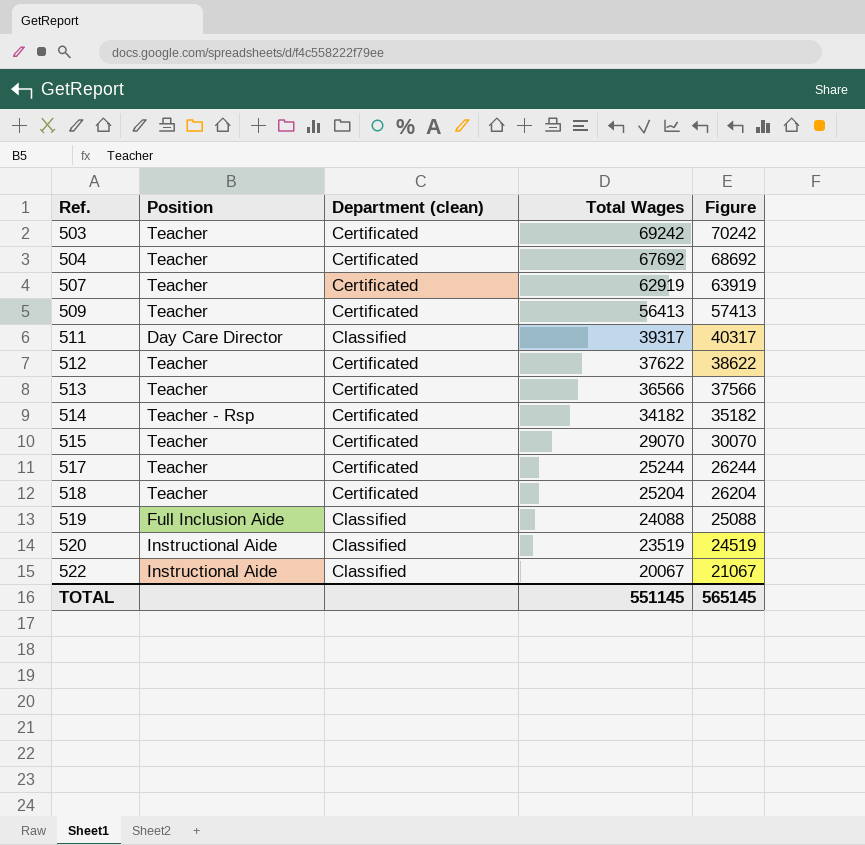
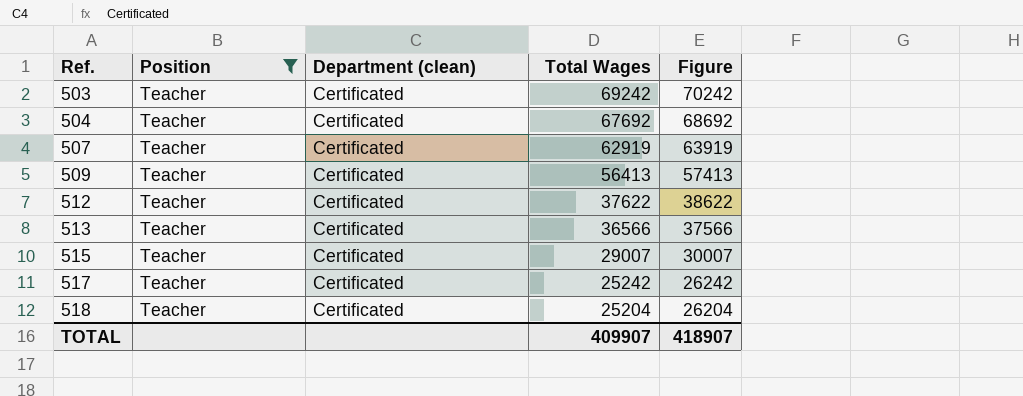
filter: none -> Position = Teacher
515 | Total Wages: 29070 -> 29007
515 | Figure: 30070 -> 30007
517 | Total Wages: 25244 -> 25242
517 | Figure: 26244 -> 26242
TOTAL | Total Wages: 551145 -> 409907
TOTAL | Figure: 565145 -> 418907

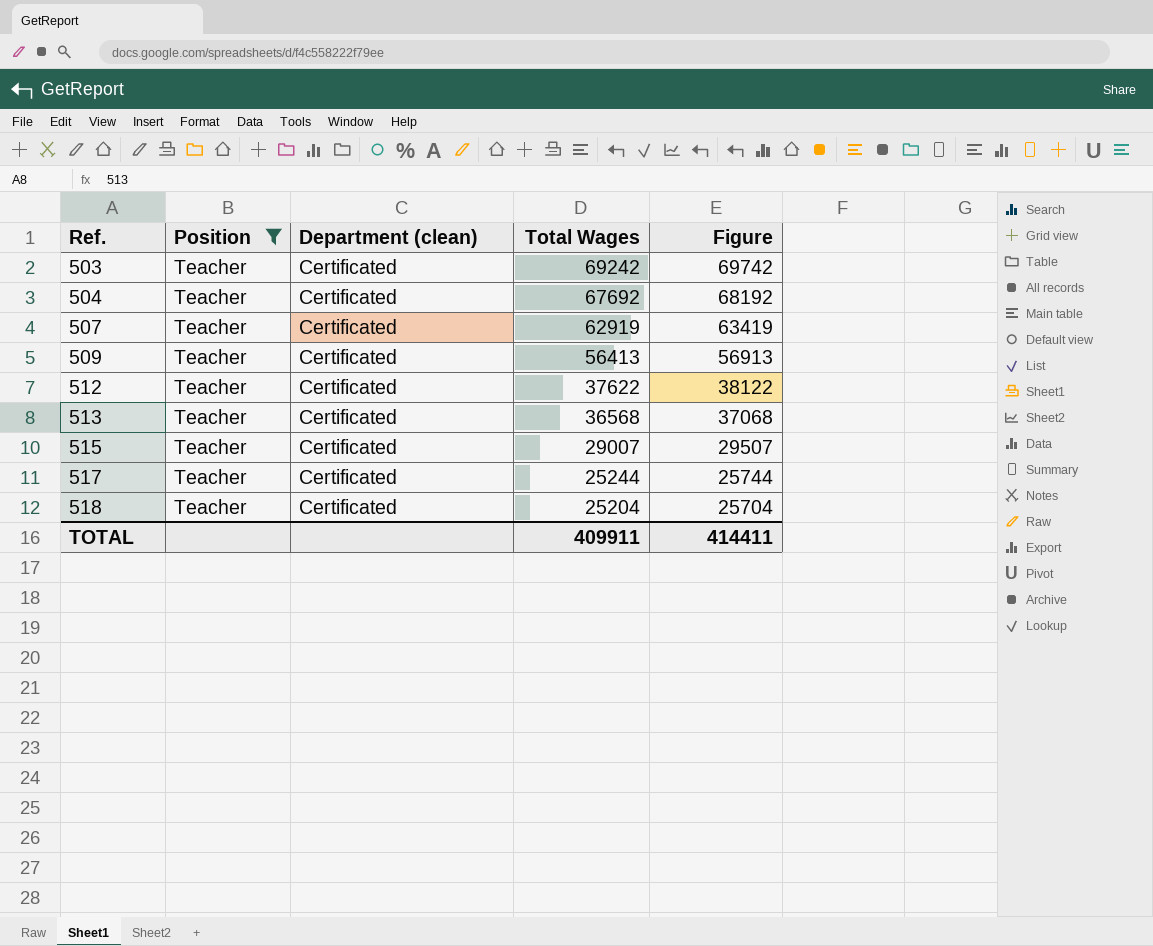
column Figure | formula: [Total Wages] + 1000 -> [Total Wages] + 500
513 | Total Wages: 36566 -> 36568
517 | Total Wages: 25242 -> 25244
TOTAL | Total Wages: 409907 -> 409911
TOTAL | Figure: 418907 -> 414411

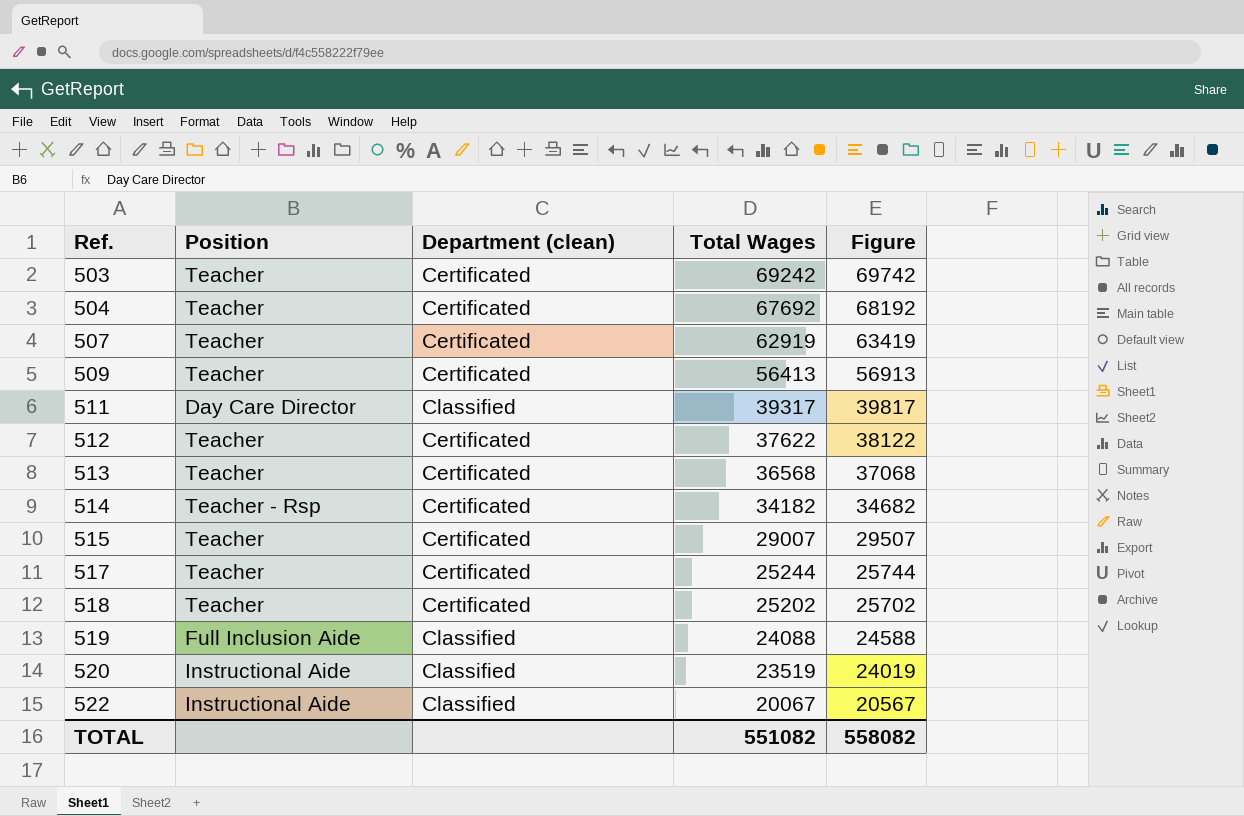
filter: Position = Teacher -> none
518 | Total Wages: 25204 -> 25202
518 | Figure: 25704 -> 25702
TOTAL | Total Wages: 409911 -> 551082
TOTAL | Figure: 414411 -> 558082

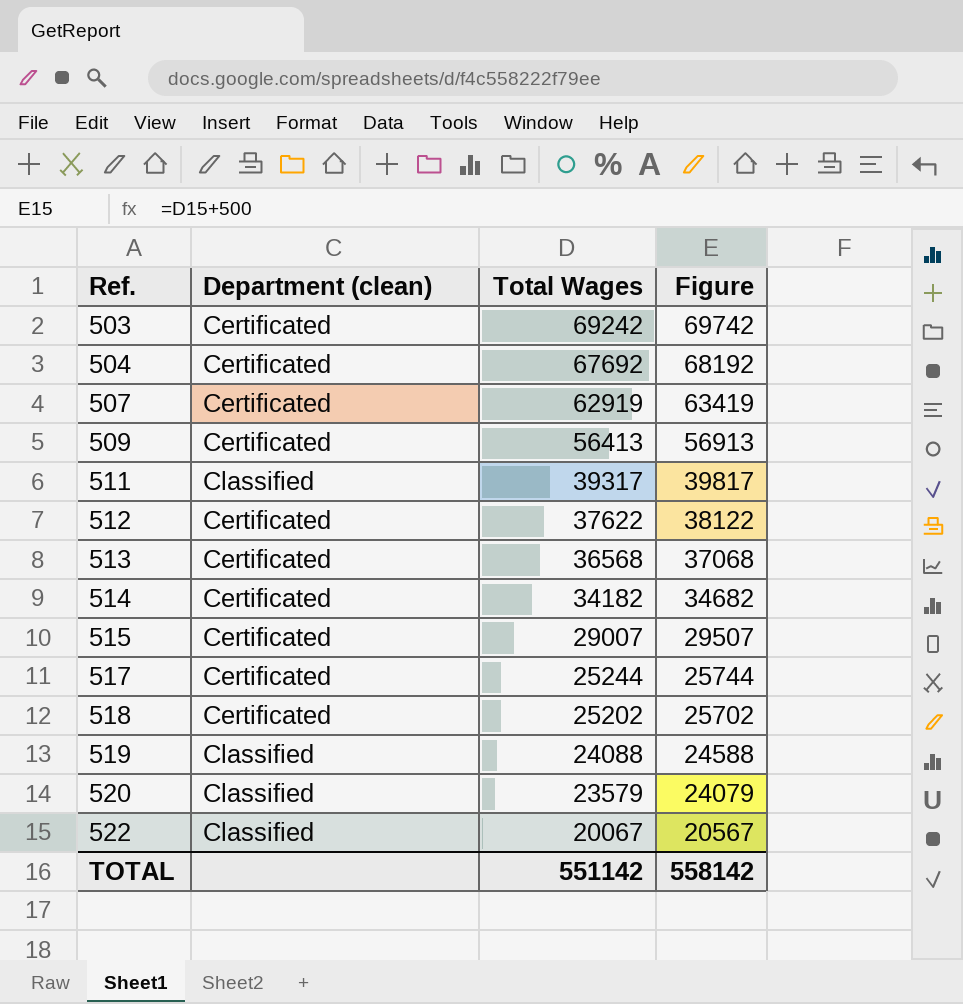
column Position | position: 2 -> none
520 | Total Wages: 23519 -> 23579
520 | Figure: 24019 -> 24079
TOTAL | Total Wages: 551082 -> 551142
TOTAL | Figure: 558082 -> 558142

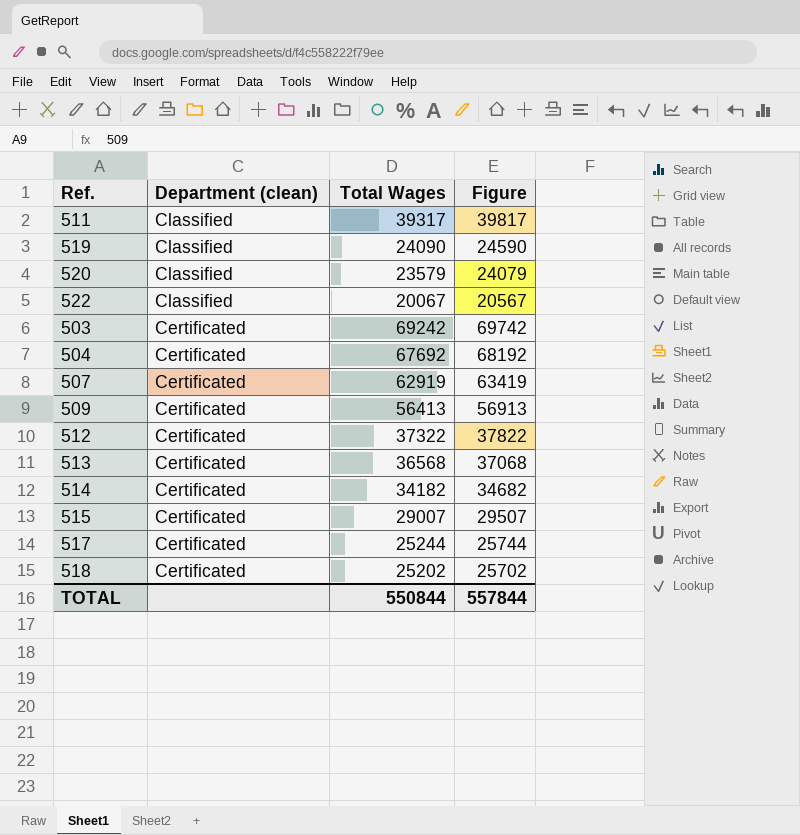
row order: Ref. ascending -> Department (clean) descending
519 | Total Wages: 24088 -> 24090
519 | Figure: 24588 -> 24590
512 | Total Wages: 37622 -> 37322
512 | Figure: 38122 -> 37822
TOTAL | Total Wages: 551142 -> 550844
TOTAL | Figure: 558142 -> 557844

